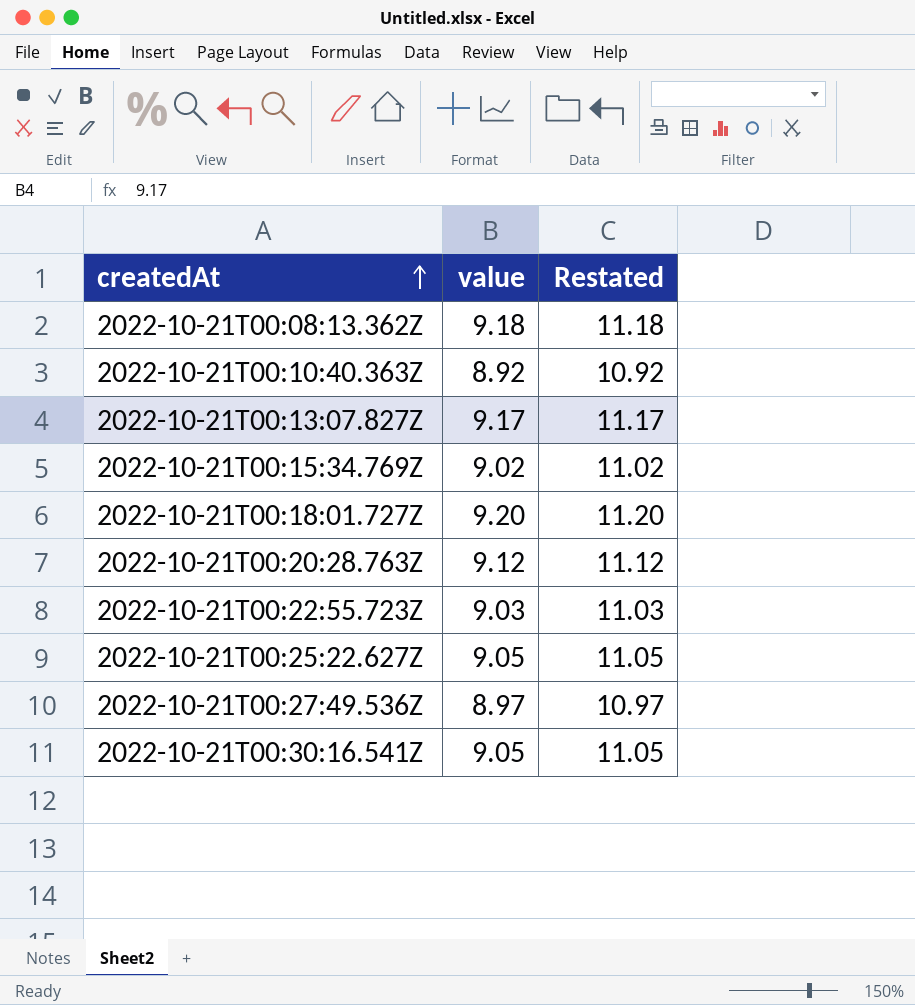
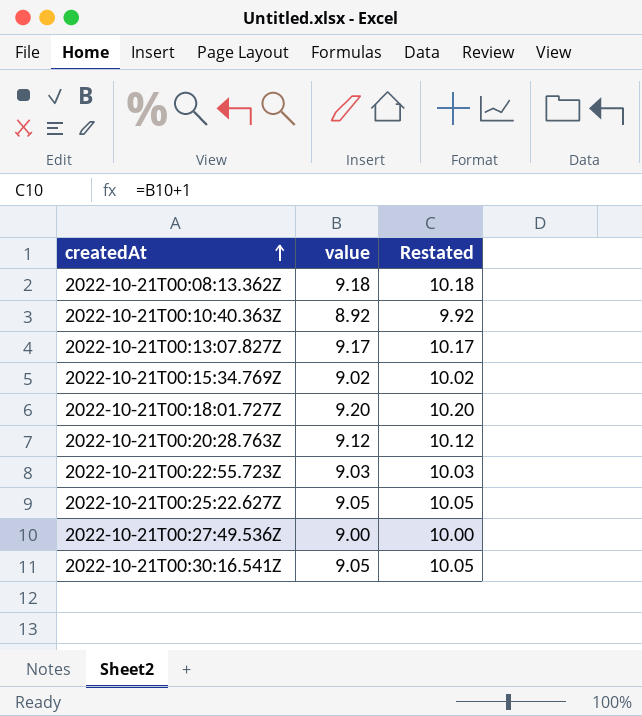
column Restated | formula: [value] + 2 -> [value] + 1
2022-10-21T00:27:49.536Z | value: 8.97 -> 9.00

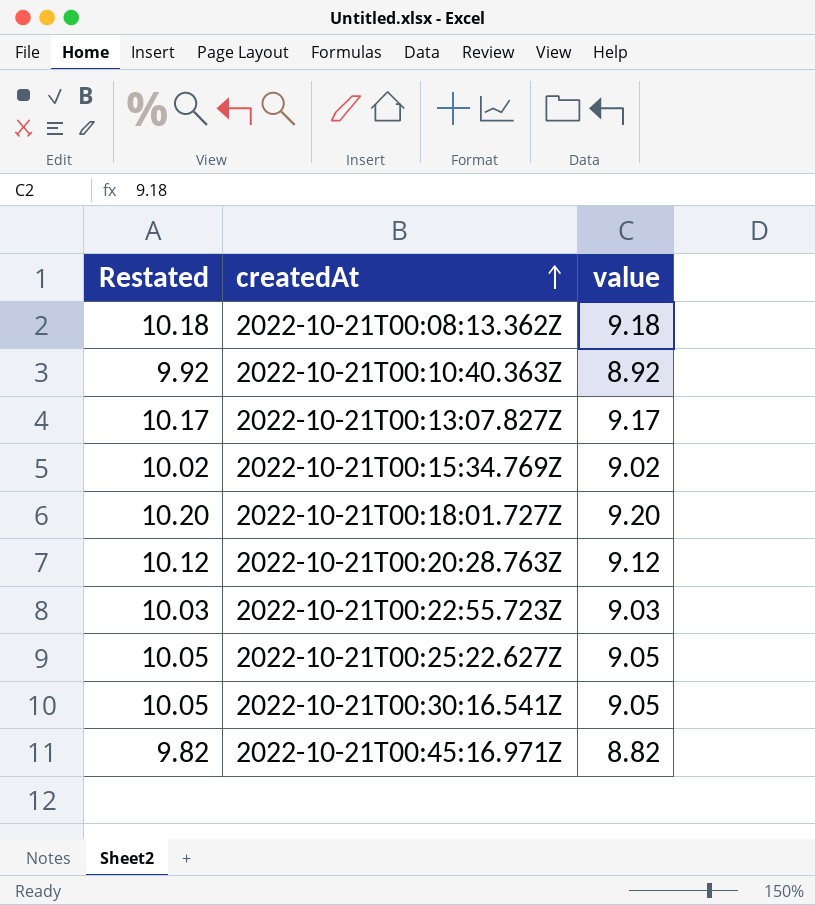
column Restated | position: 3 -> 1
row 2022-10-21T00:27:49.536Z: 9.00 | 10.00 -> none
row 2022-10-21T00:45:16.971Z: none -> 9.82 | 8.82

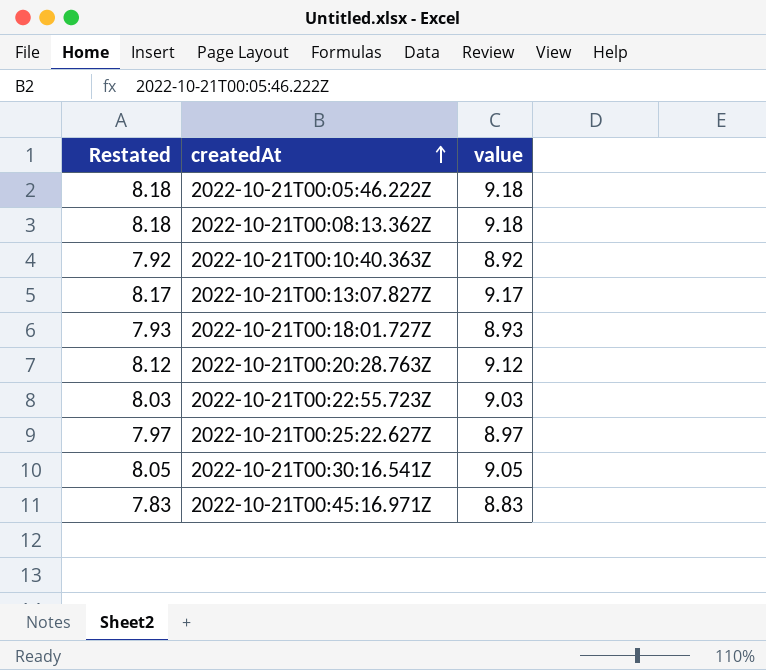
column Restated | formula: [value] + 1 -> [value] - 1
row 2022-10-21T00:15:34.769Z: 10.02 | 9.02 -> none
row 2022-10-21T00:05:46.222Z: none -> 8.18 | 9.18
2022-10-21T00:18:01.727Z | value: 9.20 -> 8.93
2022-10-21T00:25:22.627Z | value: 9.05 -> 8.97
2022-10-21T00:45:16.971Z | value: 8.82 -> 8.83

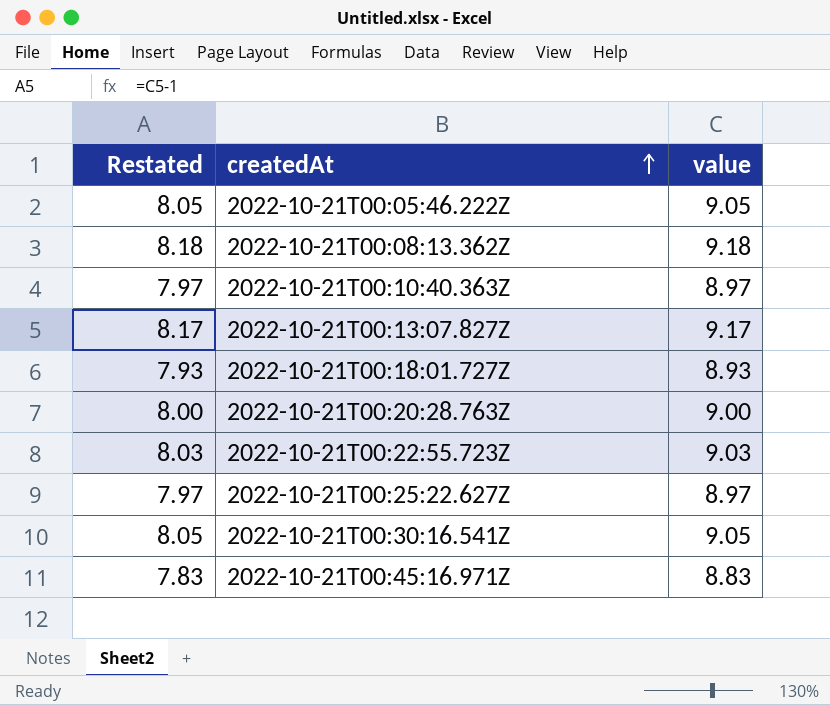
2022-10-21T00:05:46.222Z | Restated: 8.18 -> 8.05
2022-10-21T00:05:46.222Z | value: 9.18 -> 9.05
2022-10-21T00:10:40.363Z | Restated: 7.92 -> 7.97
2022-10-21T00:10:40.363Z | value: 8.92 -> 8.97
2022-10-21T00:20:28.763Z | Restated: 8.12 -> 8.00
2022-10-21T00:20:28.763Z | value: 9.12 -> 9.00

